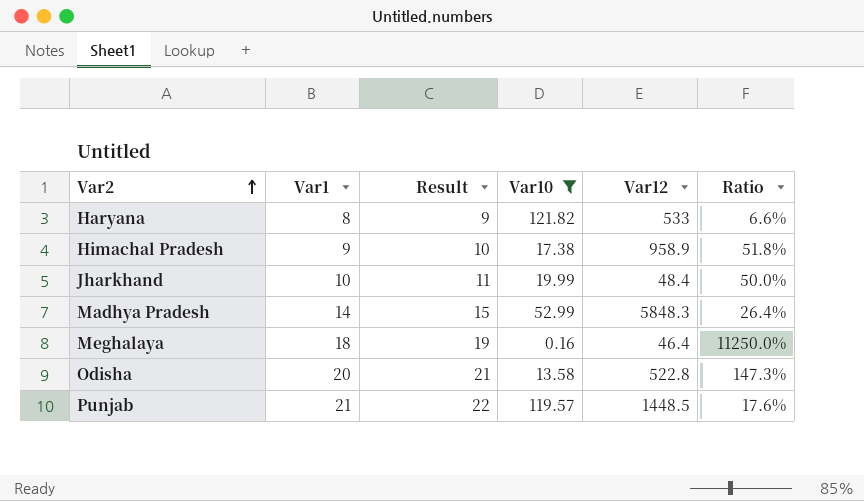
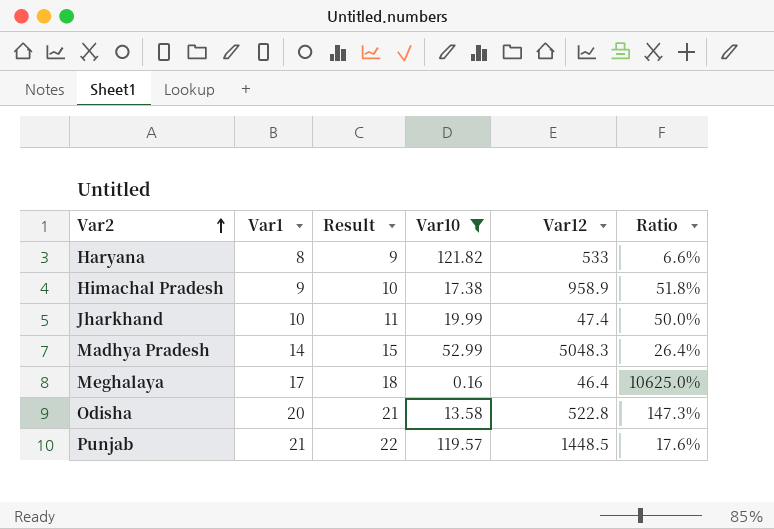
Jharkhand | Var12: 48.4 -> 47.4
Madhya Pradesh | Var12: 5848.3 -> 5048.3
Meghalaya | Var1: 18 -> 17
Meghalaya | Result: 19 -> 18
Meghalaya | Ratio: 11250.0% -> 10625.0%

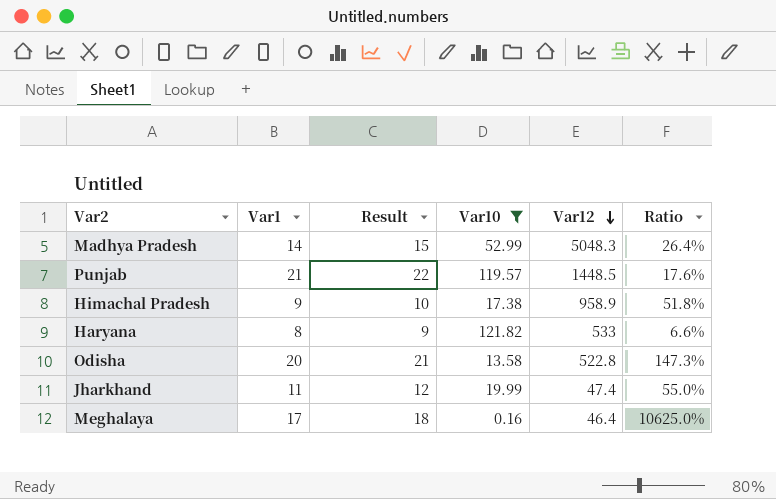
row order: Var2 ascending -> Var12 descending
Jharkhand | Var1: 10 -> 11
Jharkhand | Result: 11 -> 12
Jharkhand | Ratio: 50.0% -> 55.0%

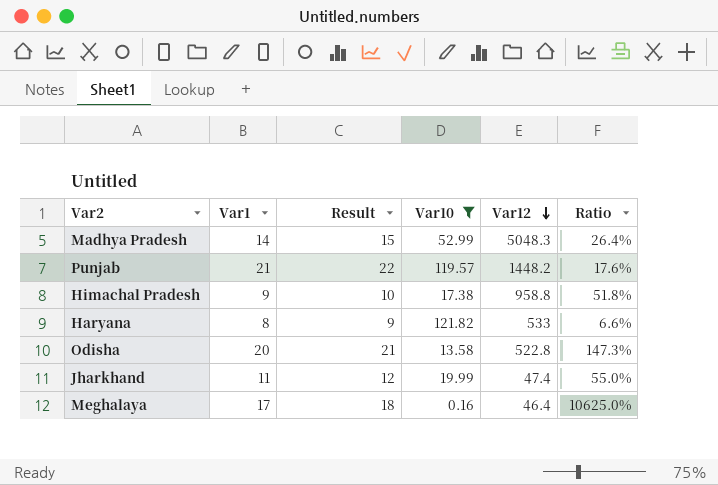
Punjab | Var12: 1448.5 -> 1448.2
Himachal Pradesh | Var12: 958.9 -> 958.8

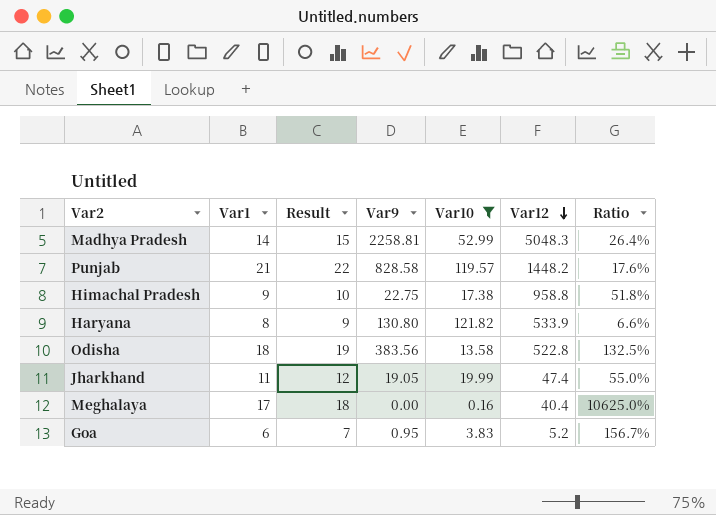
column Var9 | position: none -> 4
Haryana | Var12: 533 -> 533.9
Odisha | Var1: 20 -> 18
Odisha | Result: 21 -> 19
Odisha | Ratio: 147.3% -> 132.5%
Meghalaya | Var12: 46.4 -> 40.4
row Goa: none -> 6 | 7 | 0.95 | 3.83 | 5.2 | 156.7%

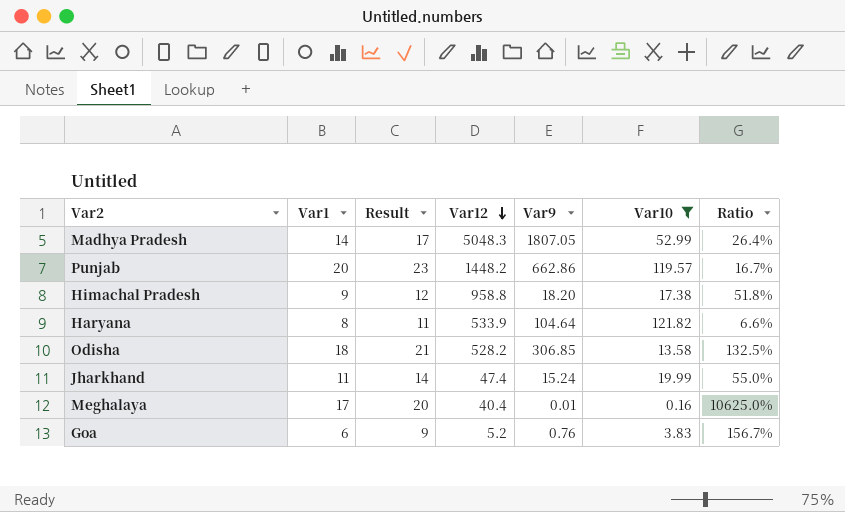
column Result | formula: [Var1] + 1 -> [Var1] + 3
column Var12 | position: 6 -> 4
Madhya Pradesh | Var9: 2258.81 -> 1807.05
Punjab | Var1: 21 -> 20
Punjab | Var9: 828.58 -> 662.86
Punjab | Ratio: 17.6% -> 16.7%
Himachal Pradesh | Var9: 22.75 -> 18.20
Haryana | Var9: 130.80 -> 104.64
Odisha | Var12: 522.8 -> 528.2
Odisha | Var9: 383.56 -> 306.85
Jharkhand | Var9: 19.05 -> 15.24
Meghalaya | Var9: 0.00 -> 0.01
Goa | Var9: 0.95 -> 0.76

